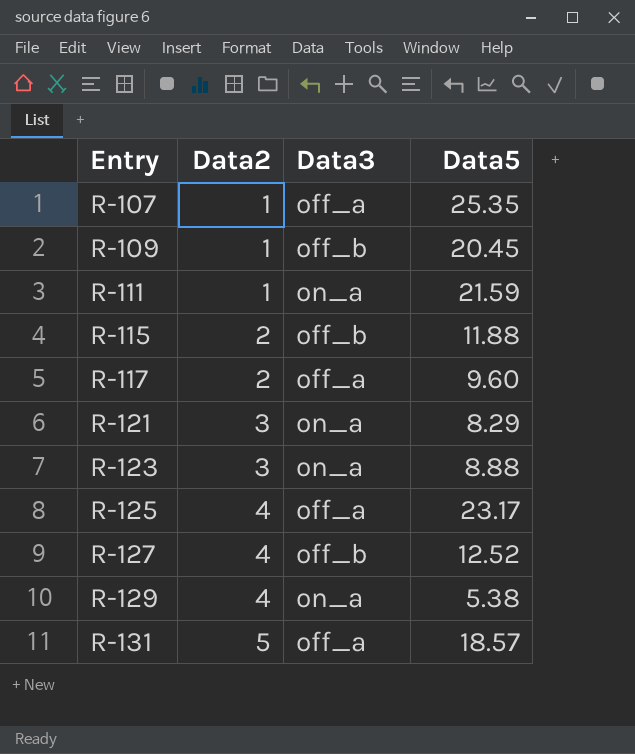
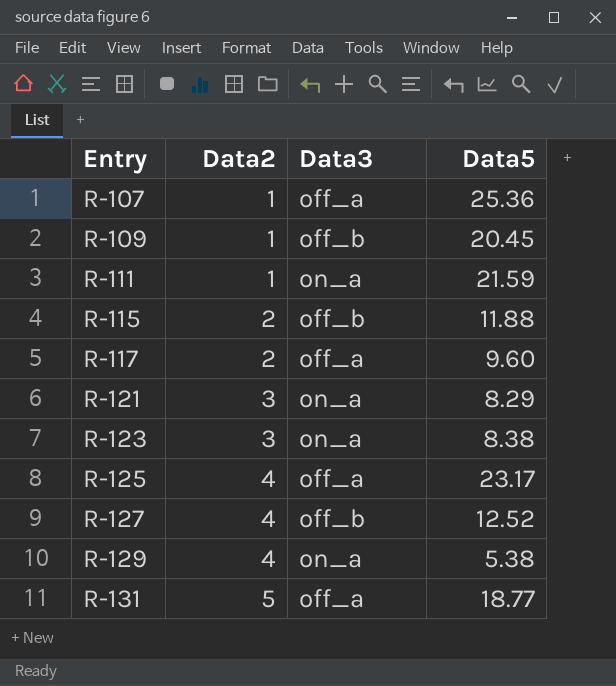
R-107 | Data5: 25.35 -> 25.36
R-123 | Data5: 8.88 -> 8.38
R-131 | Data5: 18.57 -> 18.77

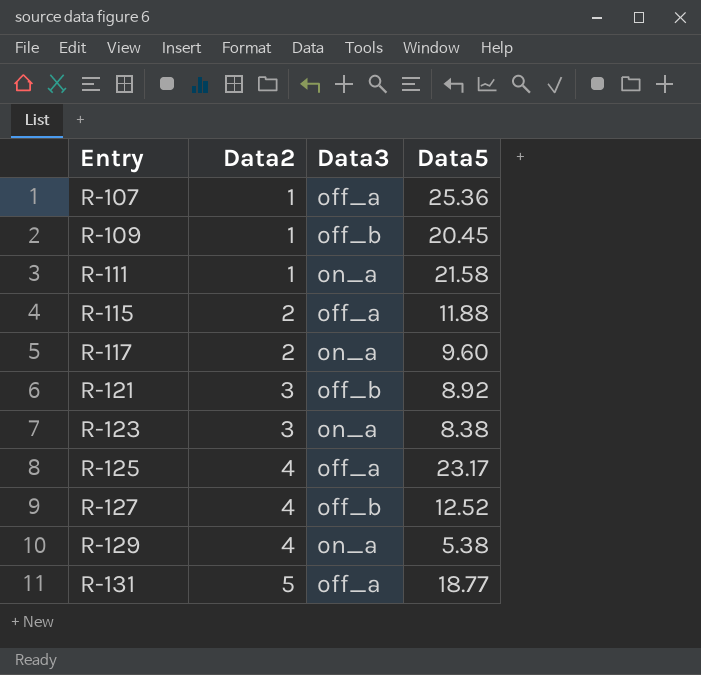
R-111 | Data5: 21.59 -> 21.58
R-115 | Data3: off_b -> off_a
R-117 | Data3: off_a -> on_a
R-121 | Data3: on_a -> off_b
R-121 | Data5: 8.29 -> 8.92

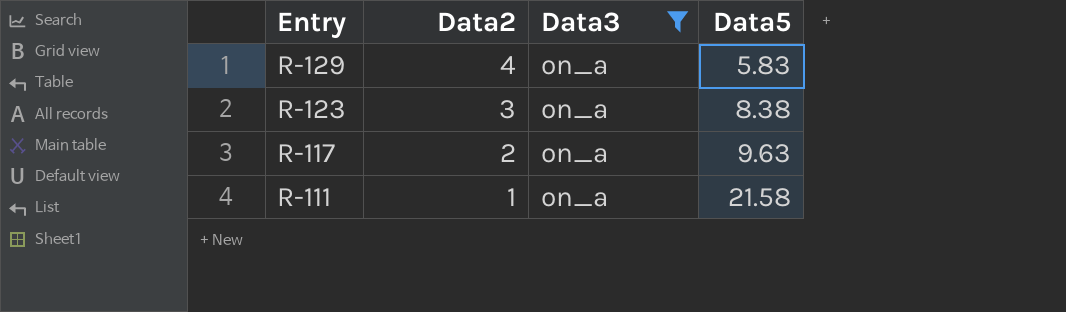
filter: none -> Data3 = on_a
row order: Entry ascending -> Entry descending
R-129 | Data5: 5.38 -> 5.83
R-117 | Data5: 9.60 -> 9.63

